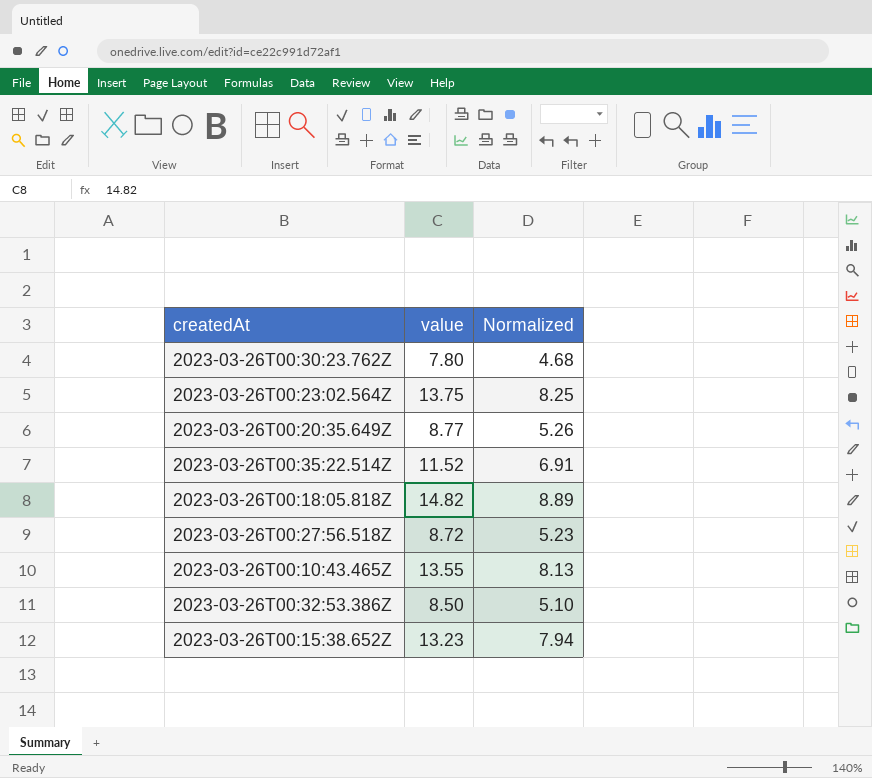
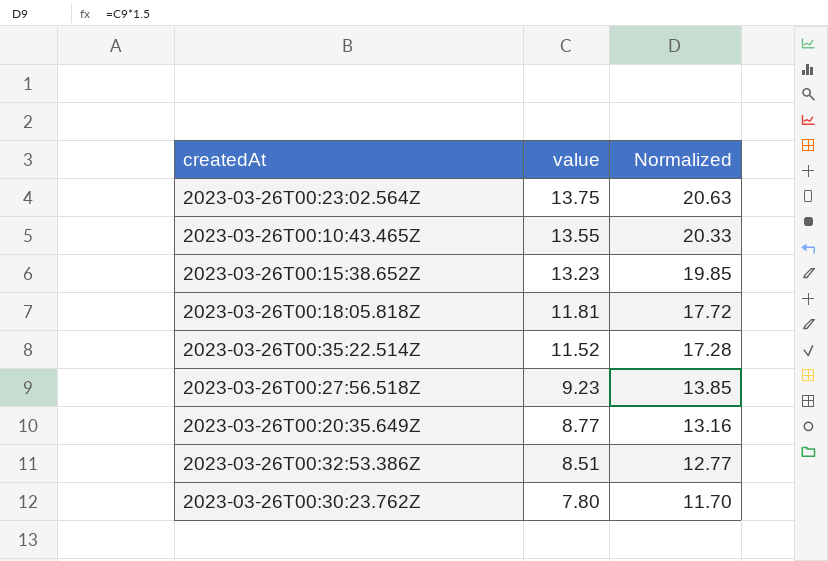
row order: none -> value descending
column Normalized | formula: [value] * 0.6 -> [value] * 1.5
2023-03-26T00:18:05.818Z | value: 14.82 -> 11.81
2023-03-26T00:27:56.518Z | value: 8.72 -> 9.23
2023-03-26T00:32:53.386Z | value: 8.50 -> 8.51

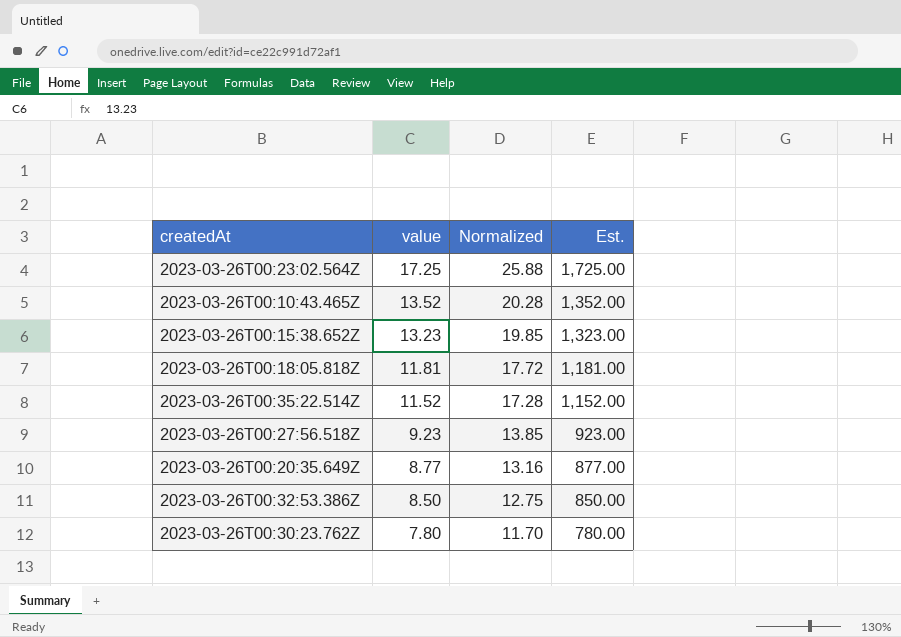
column Est. | formula: none -> [value] * 100
2023-03-26T00:23:02.564Z | value: 13.75 -> 17.25
2023-03-26T00:23:02.564Z | Normalized: 20.63 -> 25.88
2023-03-26T00:10:43.465Z | value: 13.55 -> 13.52
2023-03-26T00:10:43.465Z | Normalized: 20.33 -> 20.28
2023-03-26T00:32:53.386Z | value: 8.51 -> 8.50
2023-03-26T00:32:53.386Z | Normalized: 12.77 -> 12.75

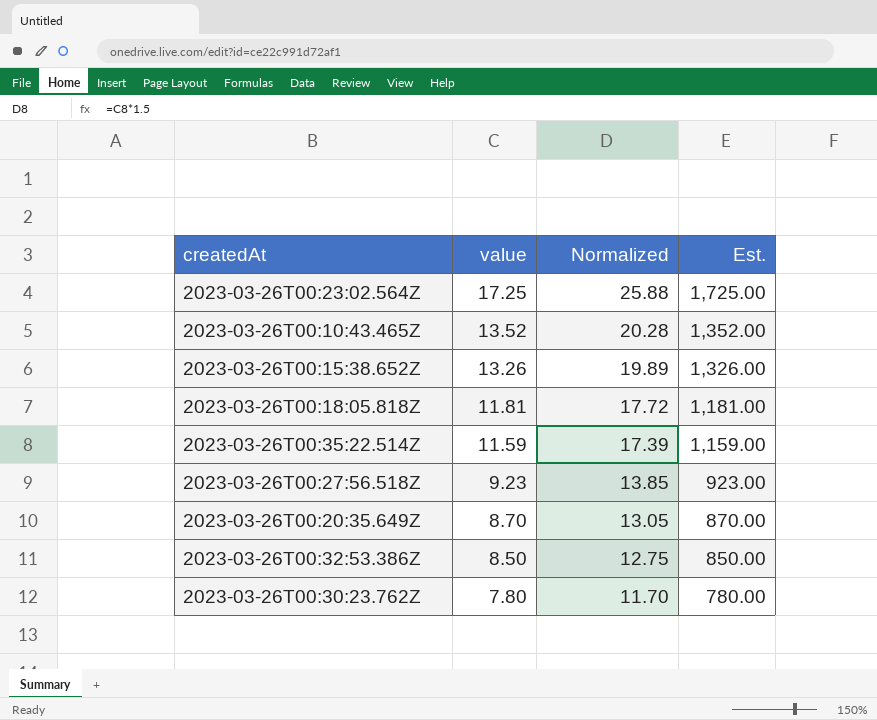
2023-03-26T00:15:38.652Z | value: 13.23 -> 13.26
2023-03-26T00:15:38.652Z | Normalized: 19.85 -> 19.89
2023-03-26T00:15:38.652Z | Est.: 1,323.00 -> 1,326.00
2023-03-26T00:35:22.514Z | value: 11.52 -> 11.59
2023-03-26T00:35:22.514Z | Normalized: 17.28 -> 17.39
2023-03-26T00:35:22.514Z | Est.: 1,152.00 -> 1,159.00
2023-03-26T00:20:35.649Z | value: 8.77 -> 8.70
2023-03-26T00:20:35.649Z | Normalized: 13.16 -> 13.05
2023-03-26T00:20:35.649Z | Est.: 877.00 -> 870.00

